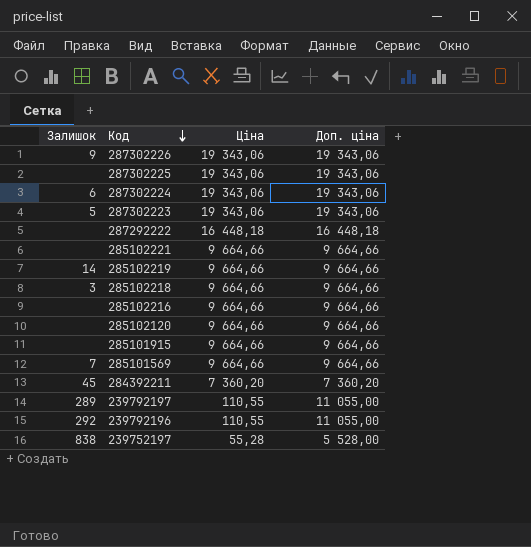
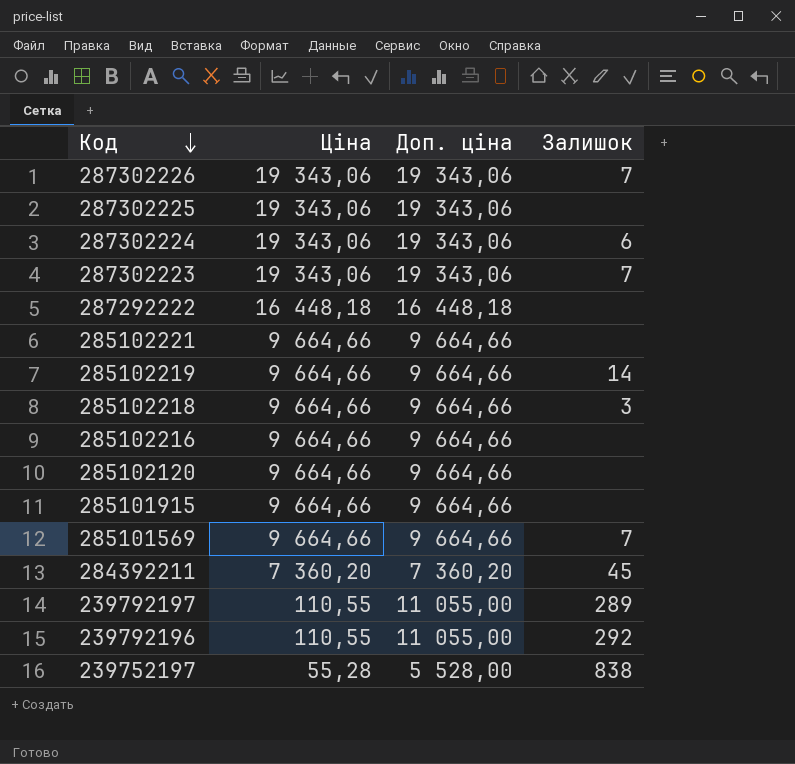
column Залишок | position: 1 -> 4
287302226 | Залишок: 9 -> 7
287302223 | Залишок: 5 -> 7

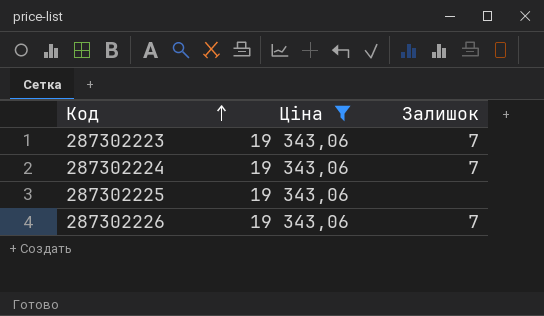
filter: none -> Ціна = 19 343,06
row order: Код descending -> Код ascending
column Доп. ціна | position: 3 -> none
287302224 | Залишок: 6 -> 7

